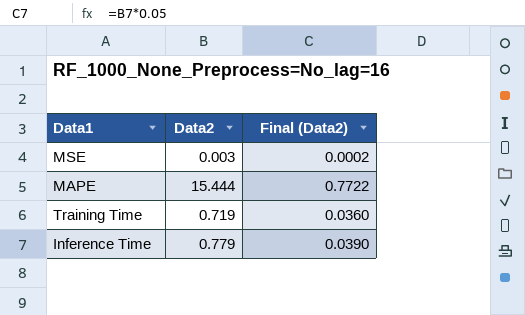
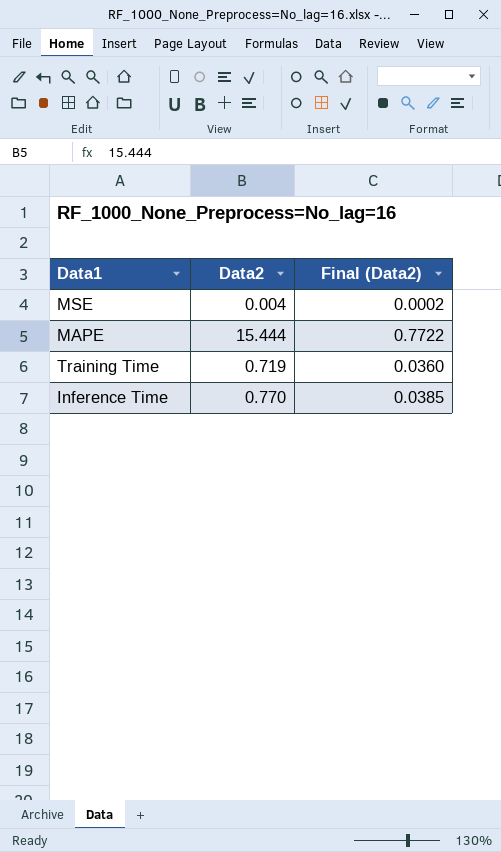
MSE | Data2: 0.003 -> 0.004
Inference Time | Data2: 0.779 -> 0.770
Inference Time | Final (Data2): 0.0390 -> 0.0385

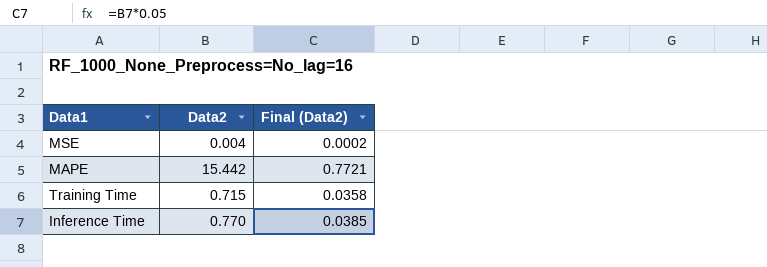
MAPE | Data2: 15.444 -> 15.442
MAPE | Final (Data2): 0.7722 -> 0.7721
Training Time | Data2: 0.719 -> 0.715
Training Time | Final (Data2): 0.0360 -> 0.0358

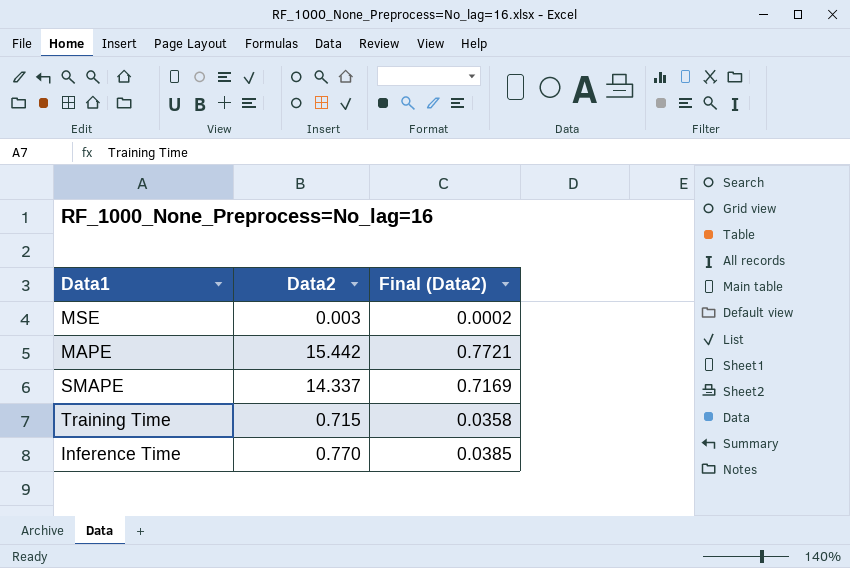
MSE | Data2: 0.004 -> 0.003
row SMAPE: none -> 14.337 | 0.7169

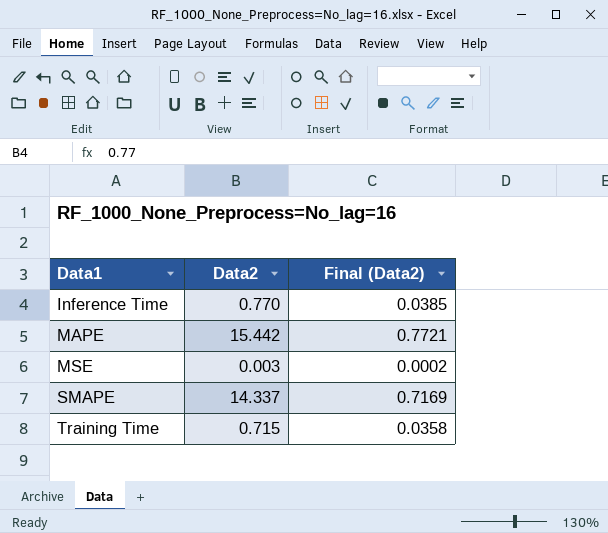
row order: none -> Data1 ascending

